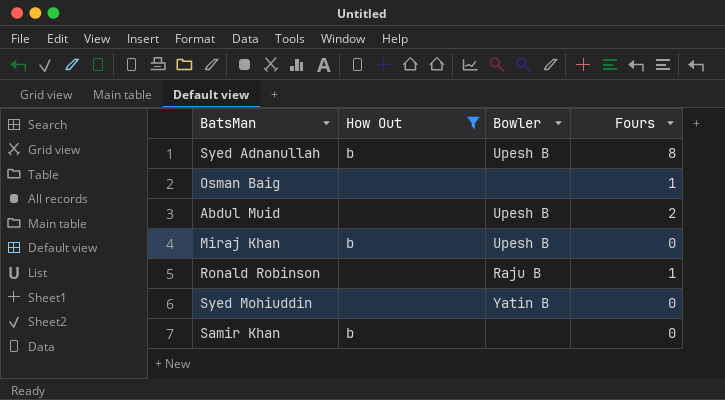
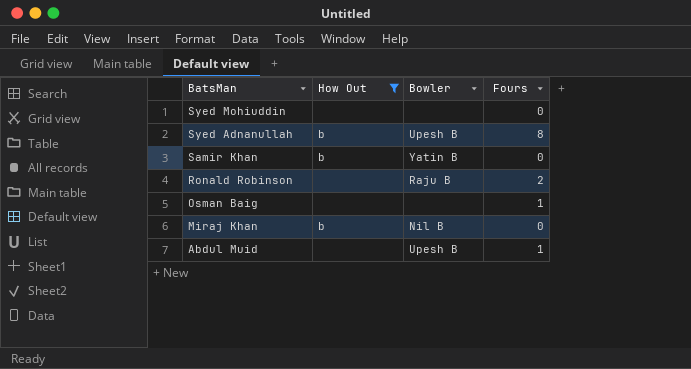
row order: none -> BatsMan descending
Syed Mohiuddin | Bowler: Yatin B -> none
Samir Khan | Bowler: none -> Yatin B
Ronald Robinson | Fours: 1 -> 2
Miraj Khan | Bowler: Upesh B -> Nil B
Abdul Muid | Fours: 2 -> 1

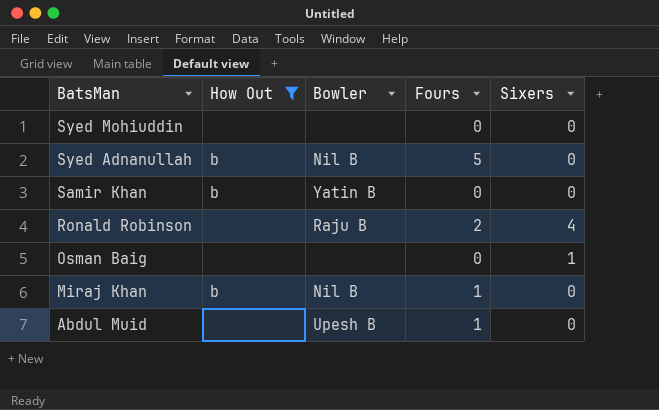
column Sixers | position: none -> 5
Syed Adnanullah | Bowler: Upesh B -> Nil B
Syed Adnanullah | Fours: 8 -> 5
Osman Baig | Fours: 1 -> 0
Miraj Khan | Fours: 0 -> 1

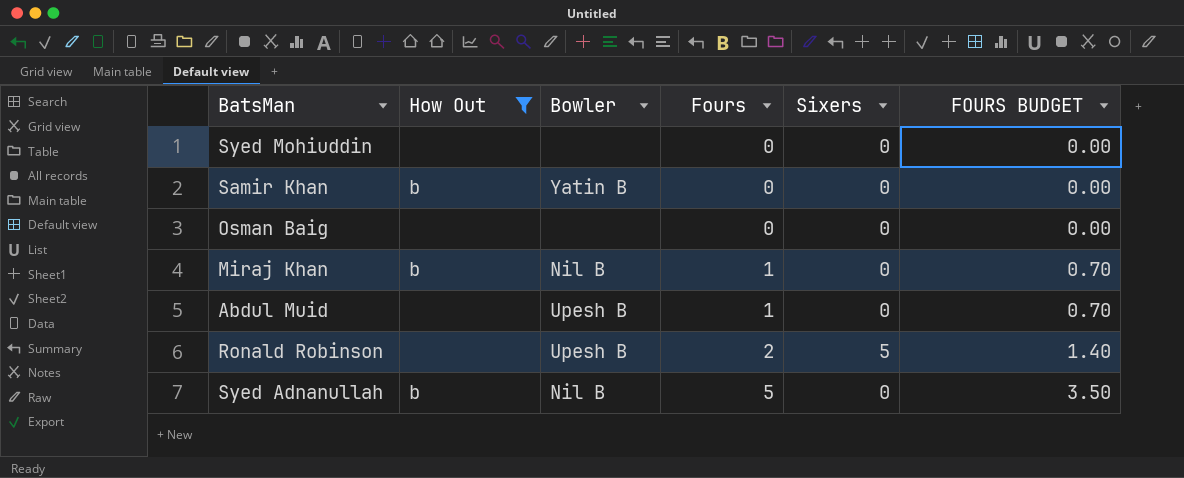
row order: BatsMan descending -> Fours ascending
column FOURS BUDGET | formula: none -> [Fours] * 0.7
Osman Baig | Sixers: 1 -> 0
Ronald Robinson | Bowler: Raju B -> Upesh B
Ronald Robinson | Sixers: 4 -> 5

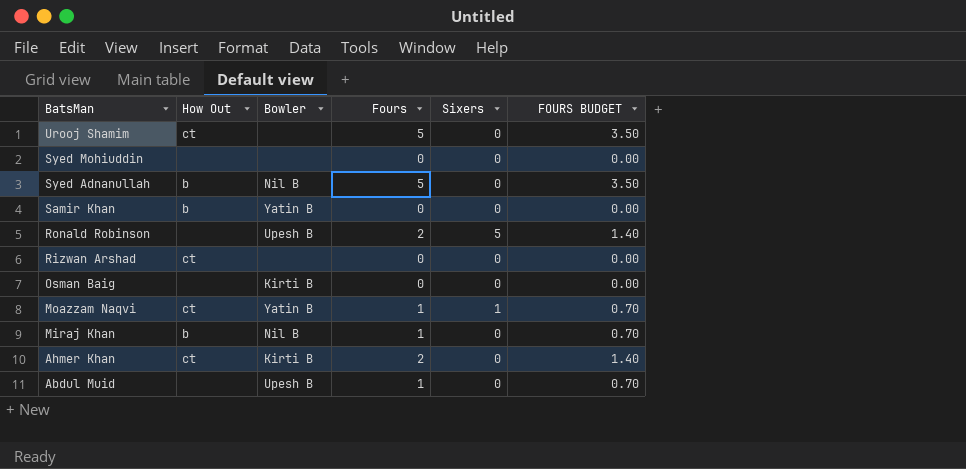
filter: How Out != ct -> none
row order: Fours ascending -> BatsMan descending
Osman Baig | Bowler: none -> Kirti B

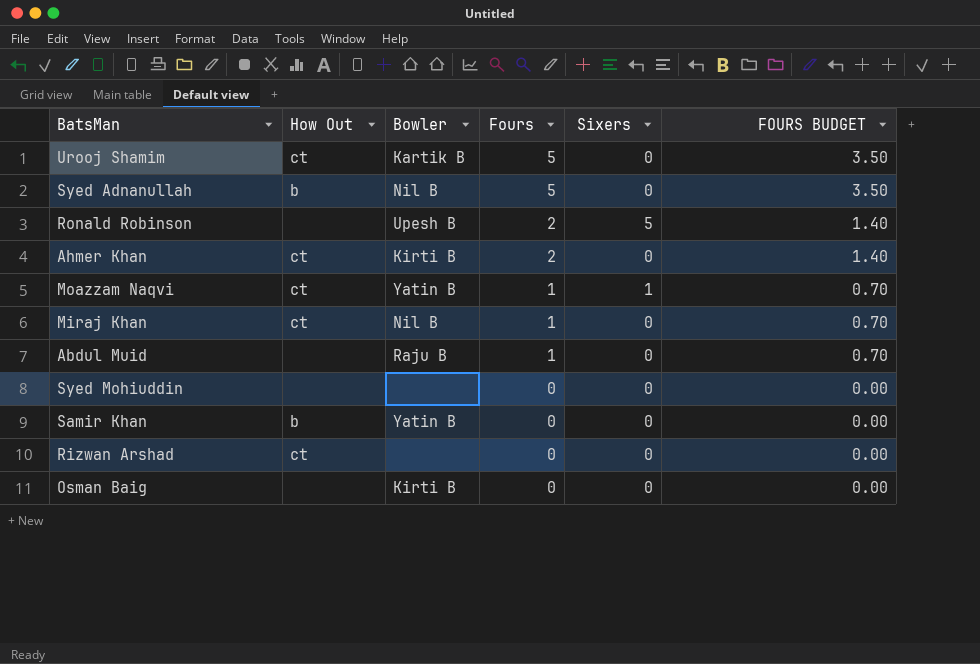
row order: BatsMan descending -> Fours descending
Urooj Shamim | Bowler: none -> Kartik B
Miraj Khan | How Out: b -> ct
Abdul Muid | Bowler: Upesh B -> Raju B

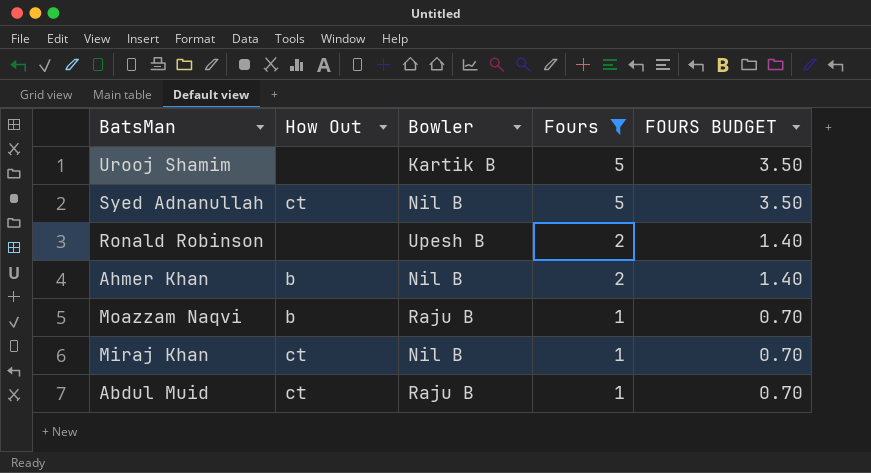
filter: none -> Fours != 0
column Sixers | position: 5 -> none
Urooj Shamim | How Out: ct -> none
Syed Adnanullah | How Out: b -> ct
Ahmer Khan | How Out: ct -> b
Ahmer Khan | Bowler: Kirti B -> Nil B
Moazzam Naqvi | How Out: ct -> b
Moazzam Naqvi | Bowler: Yatin B -> Raju B
Abdul Muid | How Out: none -> ct

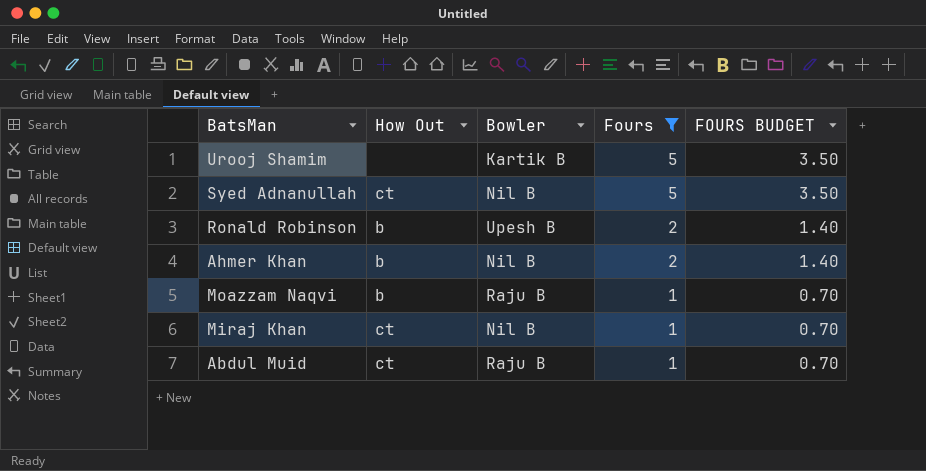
Ronald Robinson | How Out: none -> b

